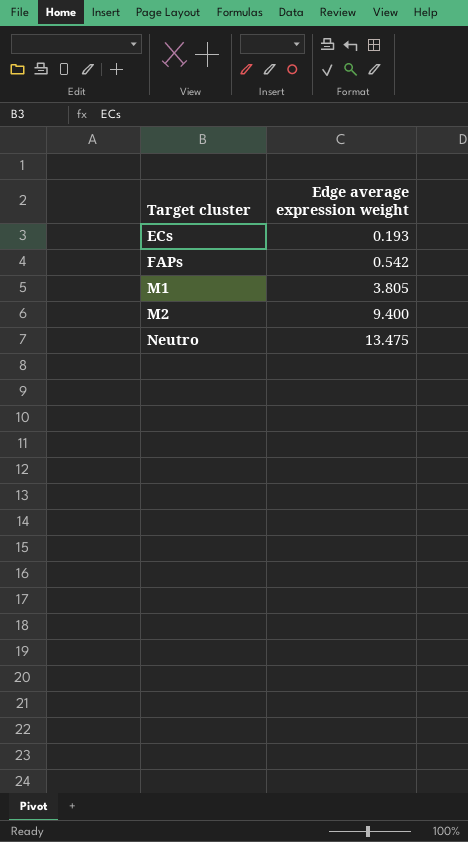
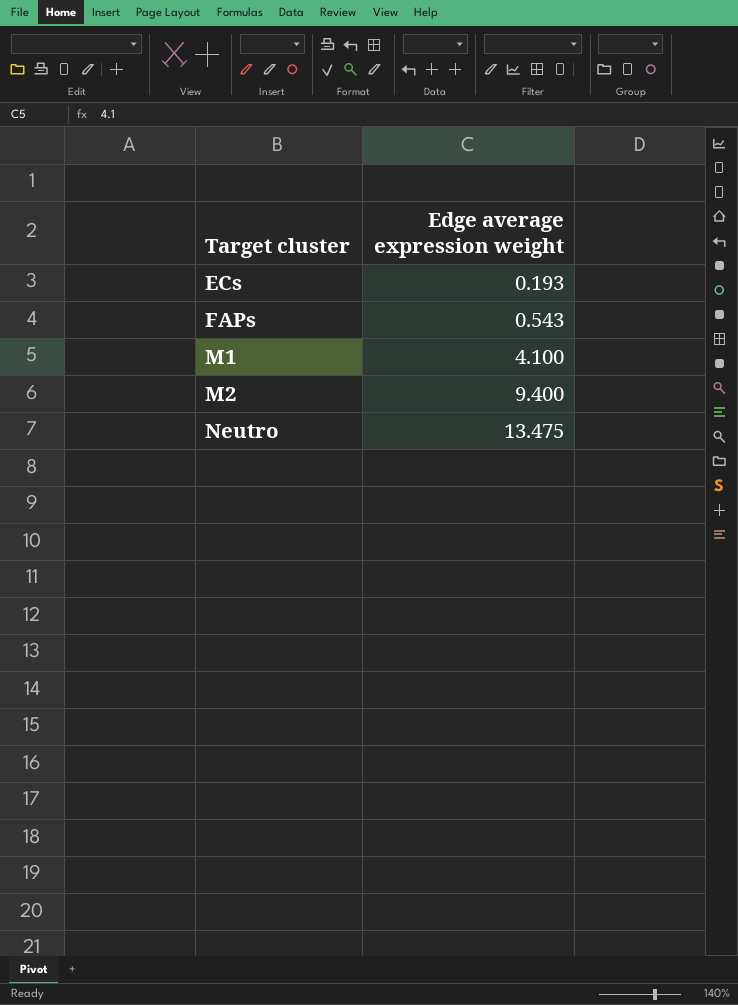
FAPs | Edge average expression weight: 0.542 -> 0.543
M1 | Edge average expression weight: 3.805 -> 4.100

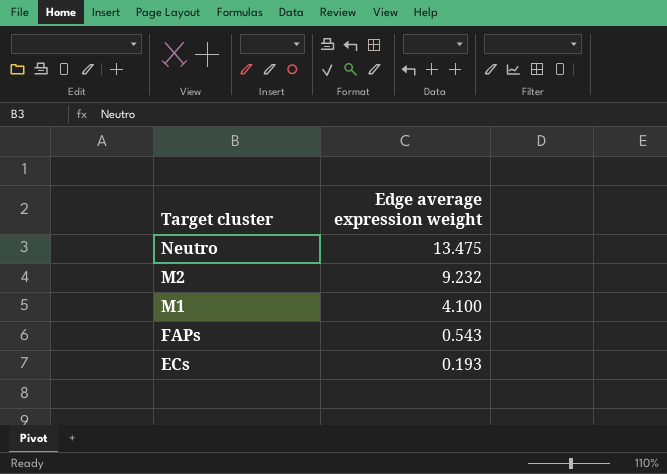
row order: Target cluster ascending -> Target cluster descending
M2 | Edge average expression weight: 9.400 -> 9.232

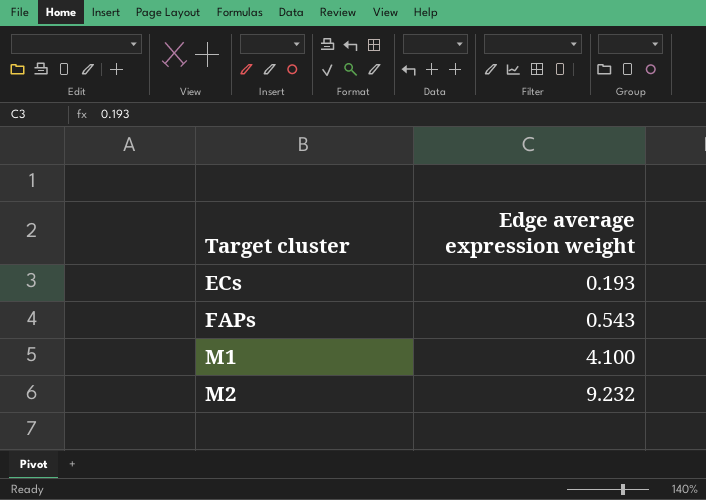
row order: Target cluster descending -> Target cluster ascending
row Neutro: 13.475 -> none

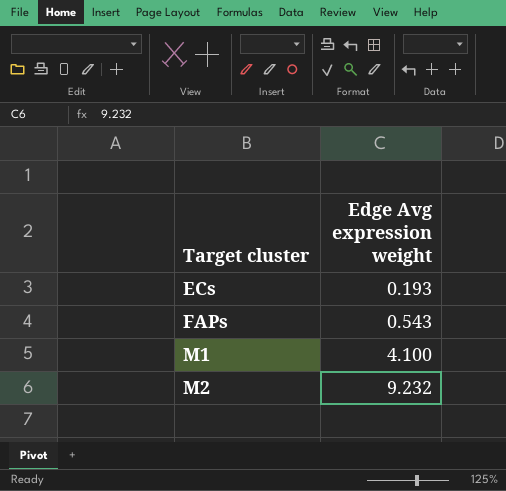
column name: Edge average expression weight -> Edge Avg expression weight

